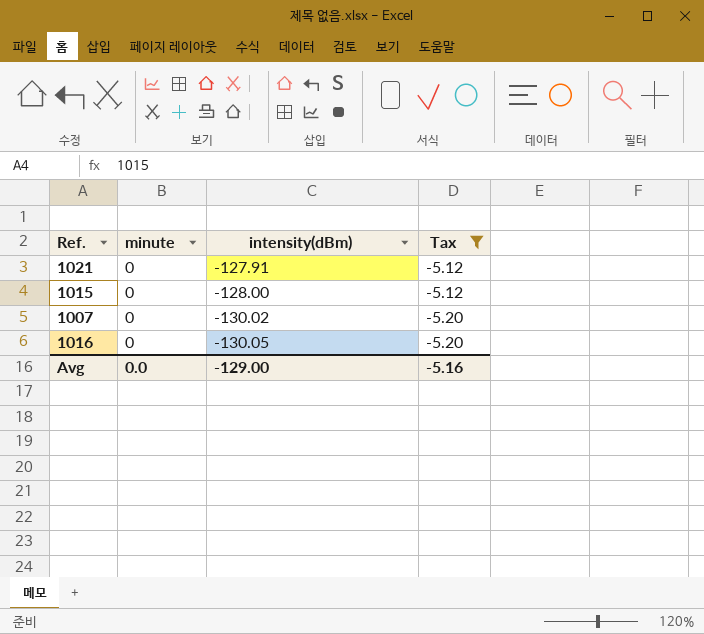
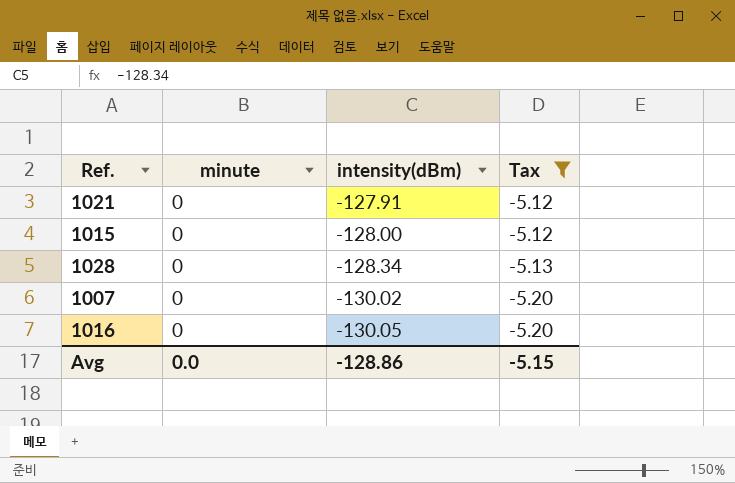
row 1028: none -> 0 | -128.34 | -5.13
Avg | intensity(dBm): -129.00 -> -128.86
Avg | Tax: -5.16 -> -5.15

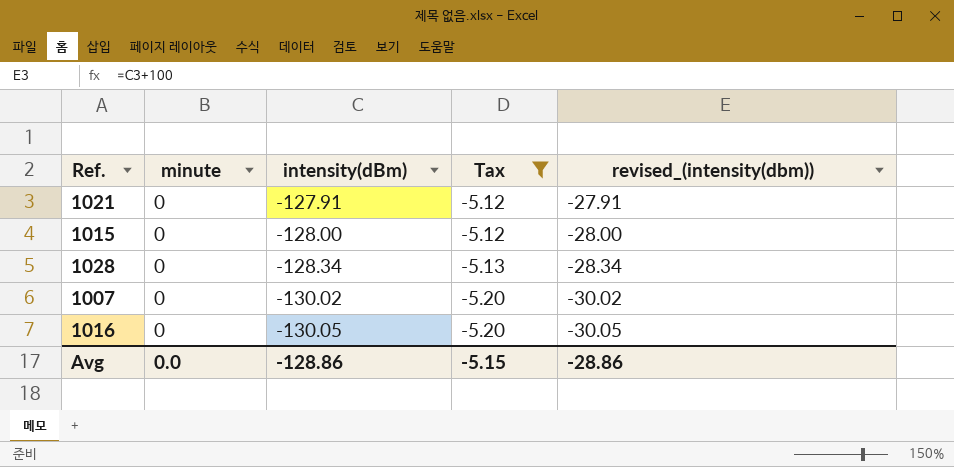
column revised_(intensity(dbm)) | formula: none -> [intensity(dBm)] + 100

